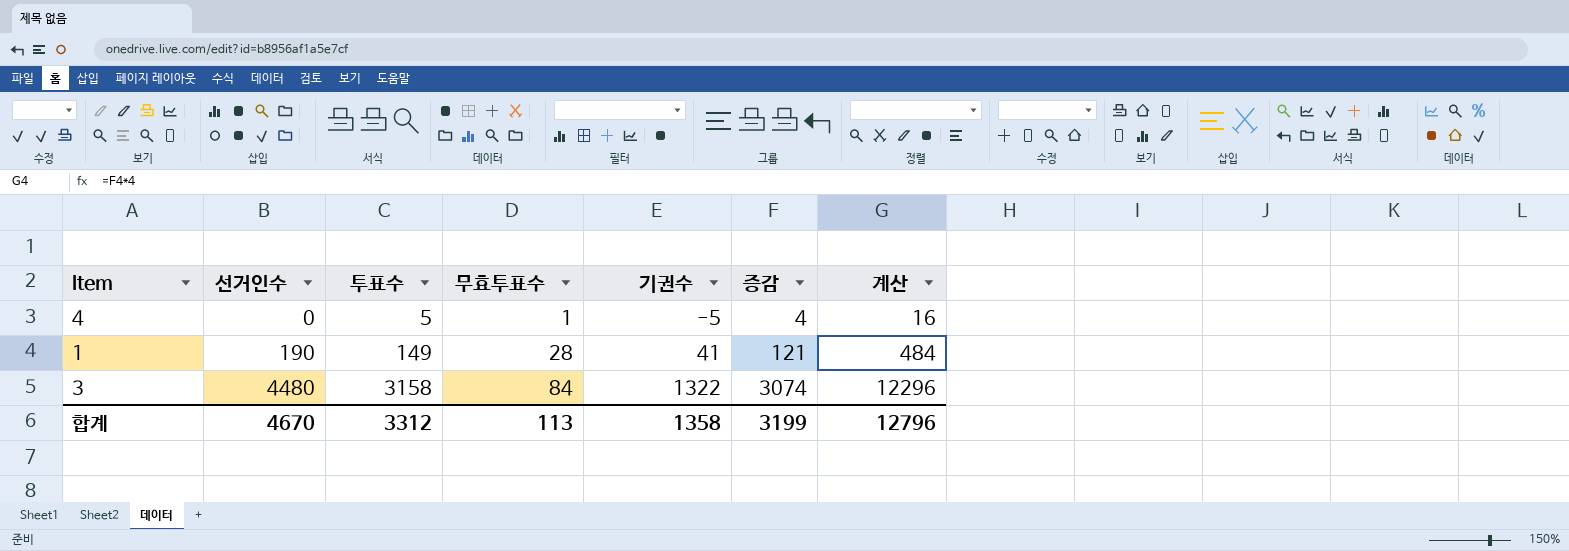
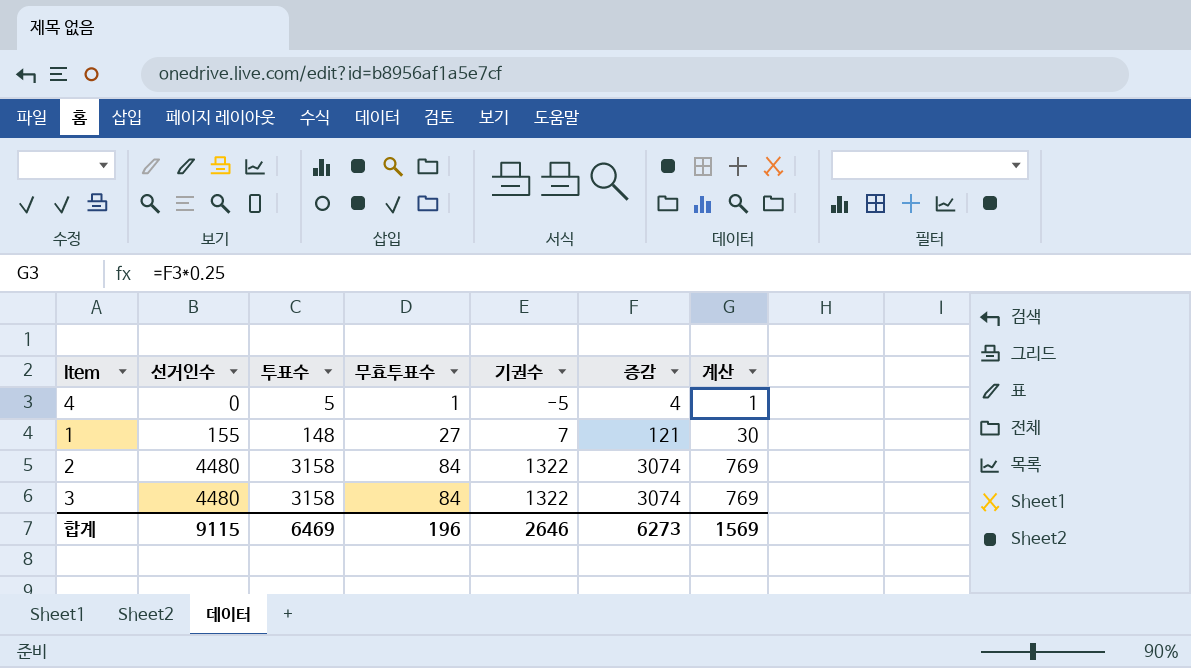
column 계산 | formula: [증감] * 4 -> [증감] * 0.25
1 | 선거인수: 190 -> 155
1 | 투표수: 149 -> 148
1 | 무효투표수: 28 -> 27
1 | 기권수: 41 -> 7
row 2: none -> 4480 | 3158 | 84 | 1322 | 3074 | 769
합계 | 선거인수: 4670 -> 9115
합계 | 투표수: 3312 -> 6469
합계 | 무효투표수: 113 -> 196
합계 | 기권수: 1358 -> 2646
합계 | 증감: 3199 -> 6273
합계 | 계산: 12796 -> 1569

